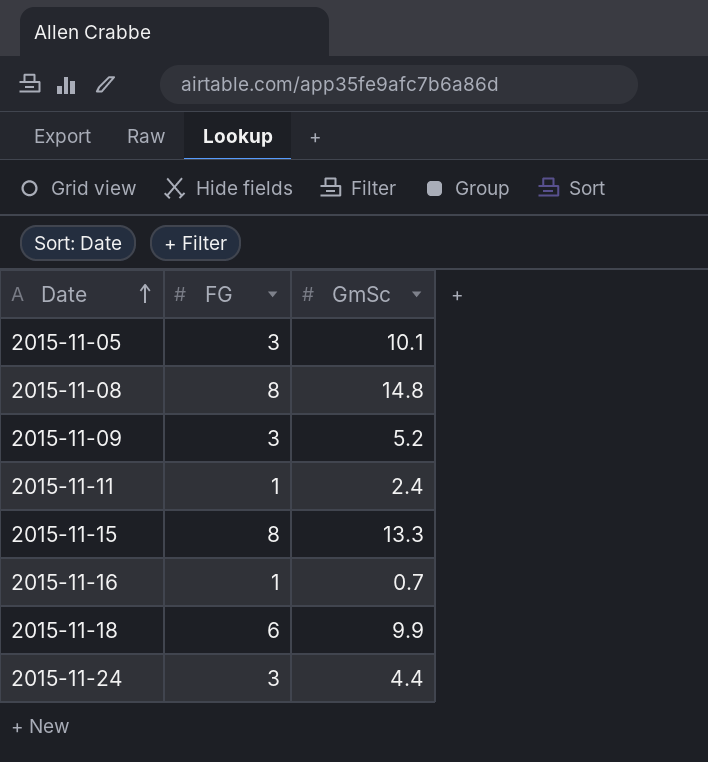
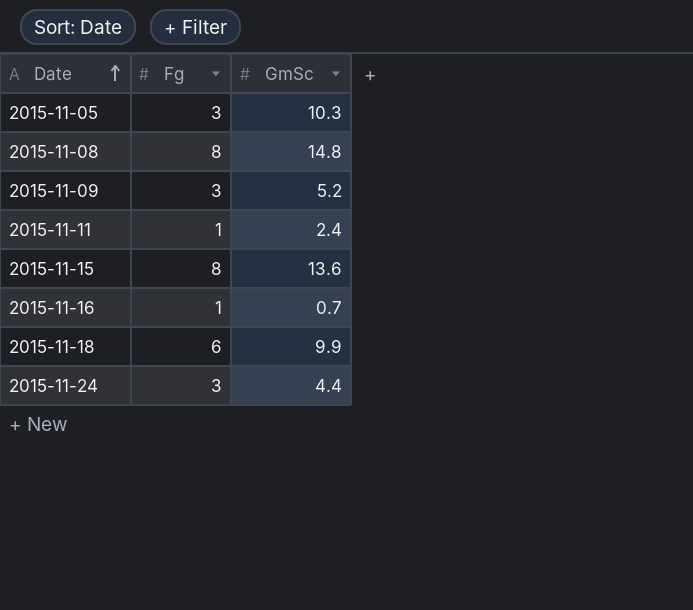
column name: FG -> Fg
2015-11-05 | GmSc: 10.1 -> 10.3
2015-11-15 | GmSc: 13.3 -> 13.6

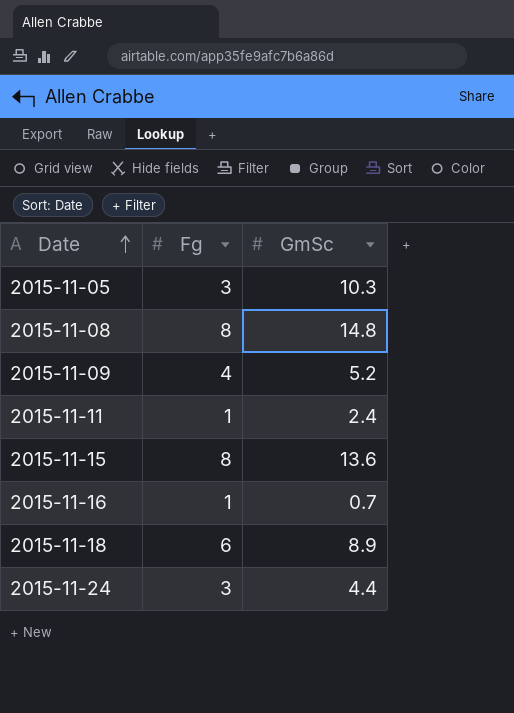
2015-11-09 | Fg: 3 -> 4
2015-11-18 | GmSc: 9.9 -> 8.9

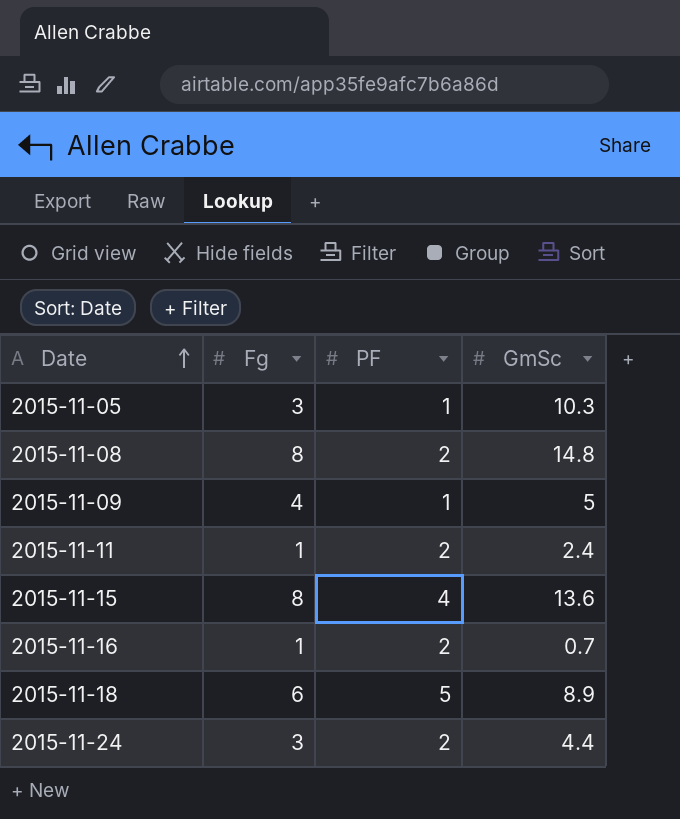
column PF | position: none -> 3
2015-11-09 | GmSc: 5.2 -> 5

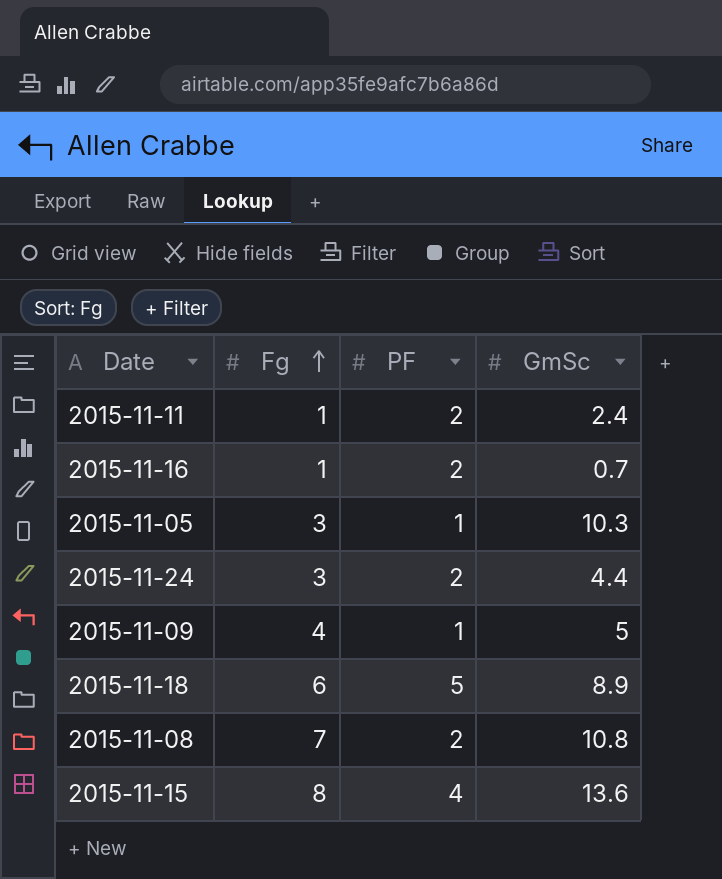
row order: Date ascending -> Fg ascending
2015-11-08 | Fg: 8 -> 7
2015-11-08 | GmSc: 14.8 -> 10.8

